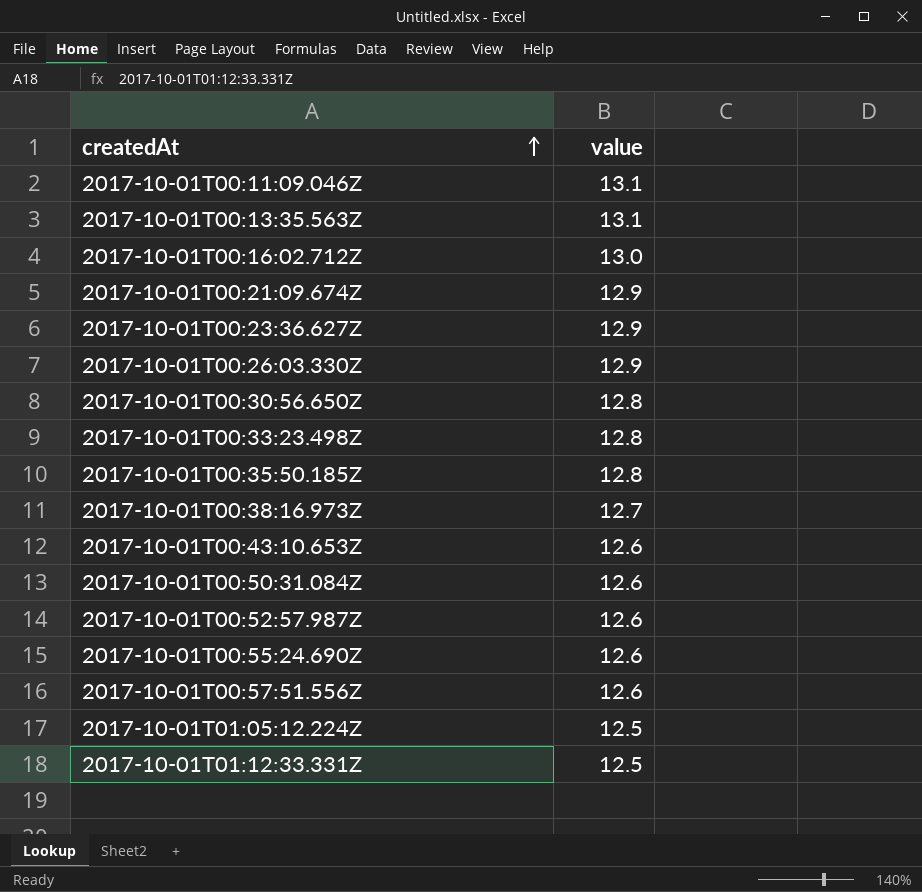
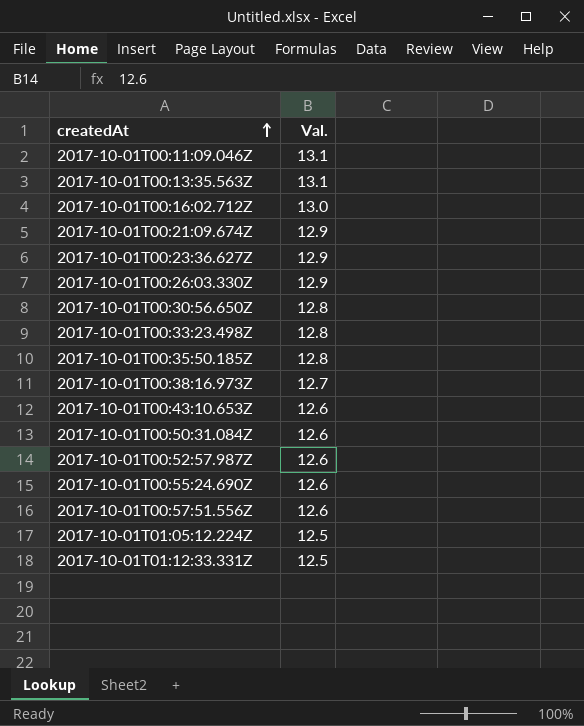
column name: value -> Val.

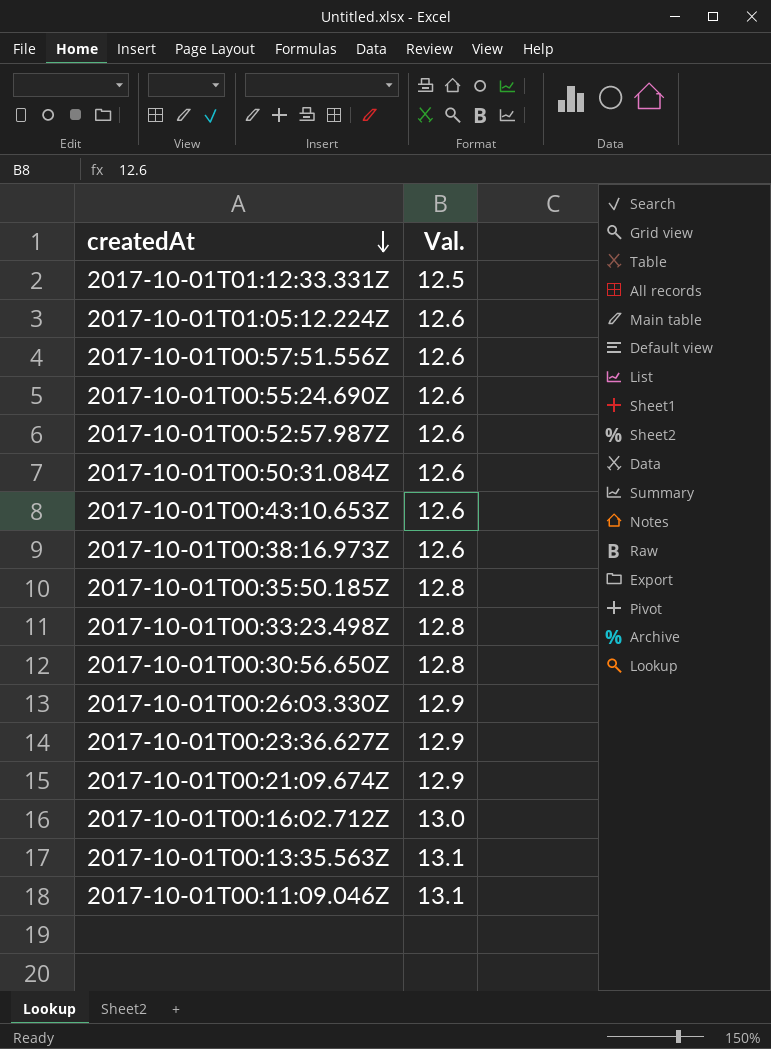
row order: createdAt ascending -> createdAt descending
2017-10-01T01:05:12.224Z | Val.: 12.5 -> 12.6
2017-10-01T00:38:16.973Z | Val.: 12.7 -> 12.6

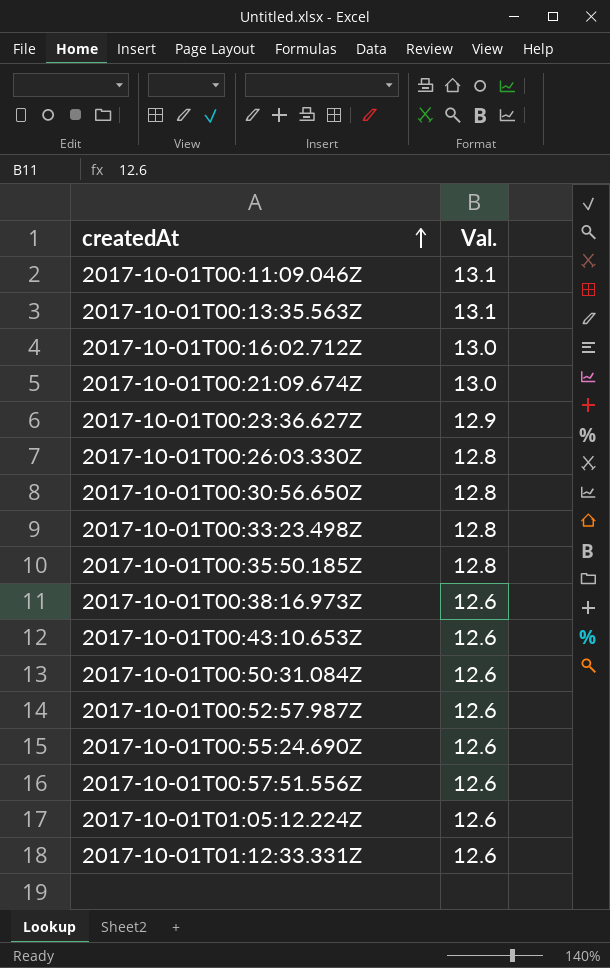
row order: createdAt descending -> createdAt ascending
2017-10-01T00:21:09.674Z | Val.: 12.9 -> 13.0
2017-10-01T00:26:03.330Z | Val.: 12.9 -> 12.8
2017-10-01T01:12:33.331Z | Val.: 12.5 -> 12.6

